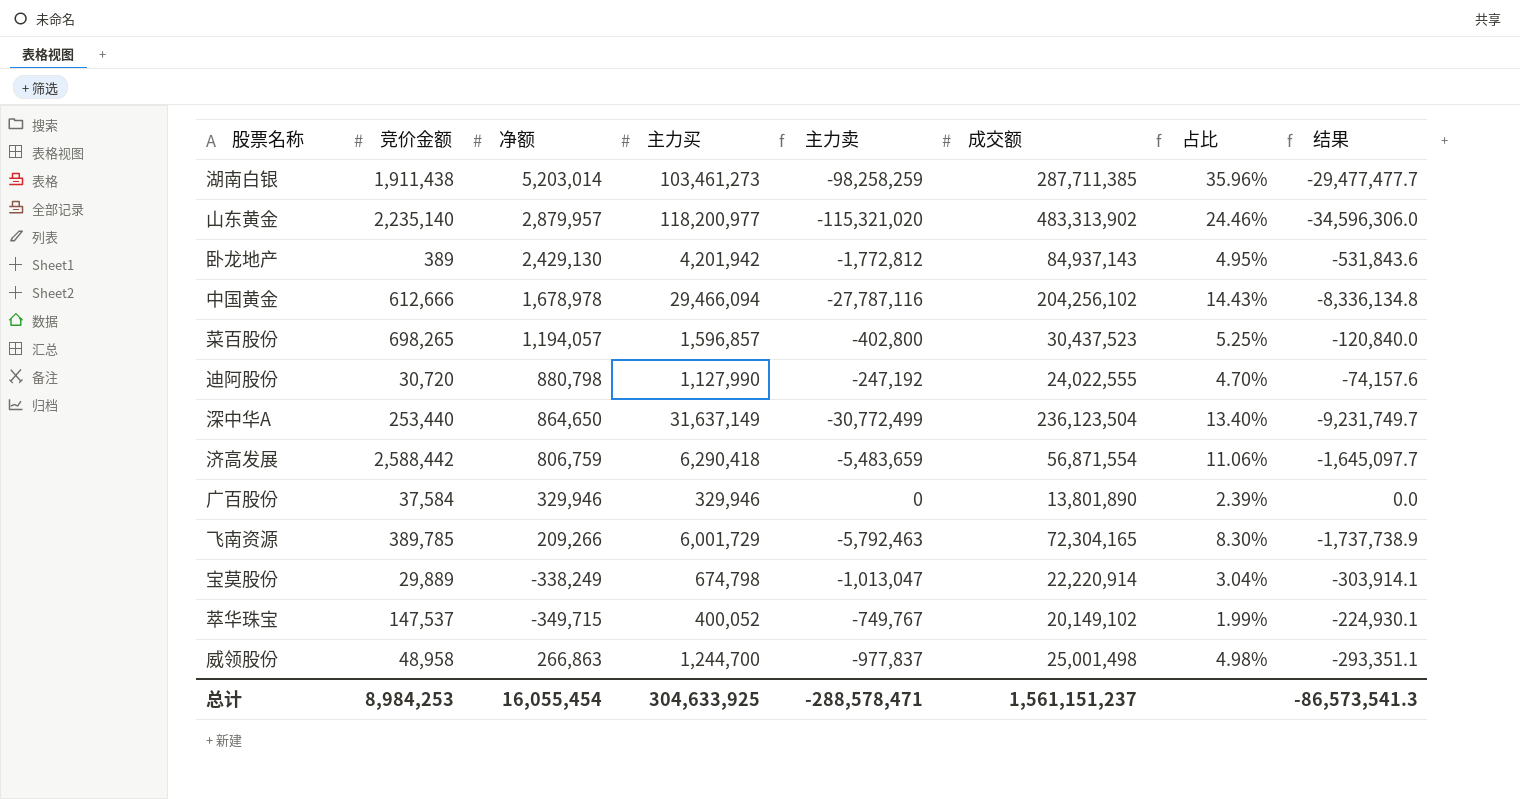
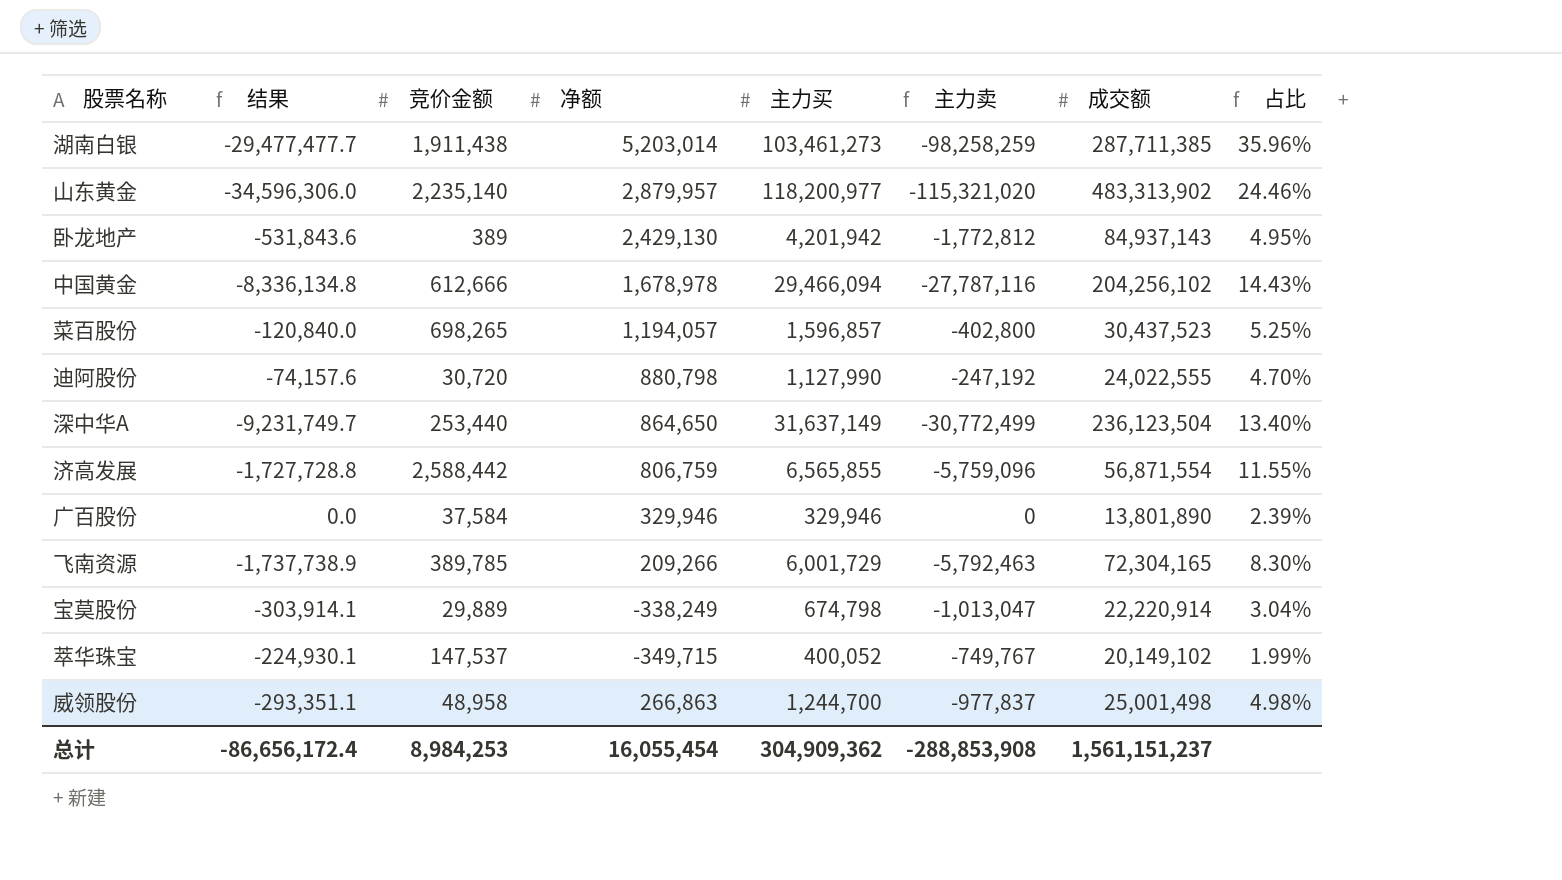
column 结果 | position: 8 -> 2
济高发展 | 结果: -1,645,097.7 -> -1,727,728.8
济高发展 | 主力买: 6,290,418 -> 6,565,855
济高发展 | 主力卖: -5,483,659 -> -5,759,096
济高发展 | 占比: 11.06% -> 11.55%
总计 | 结果: -86,573,541.3 -> -86,656,172.4
总计 | 主力买: 304,633,925 -> 304,909,362
总计 | 主力卖: -288,578,471 -> -288,853,908

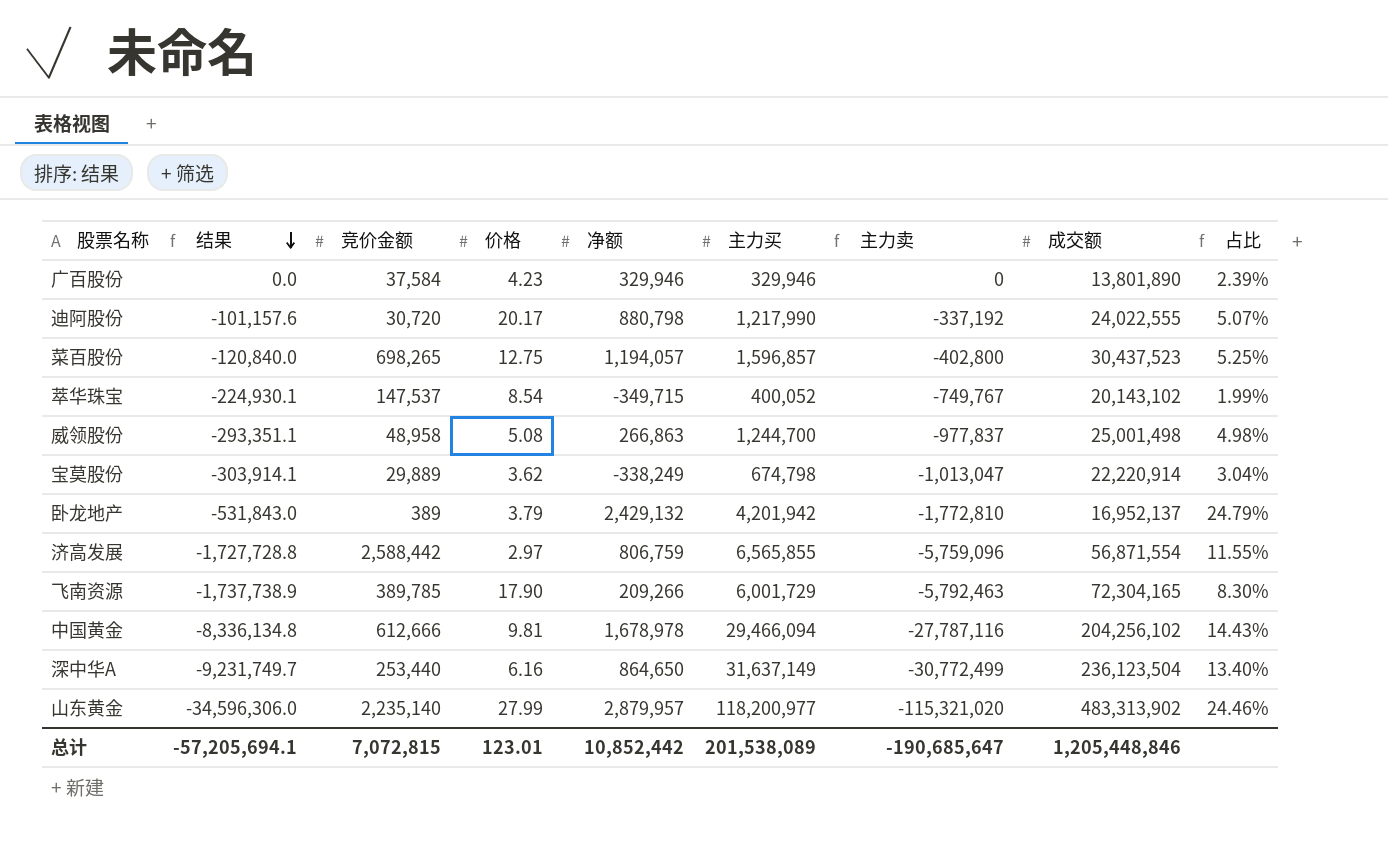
row order: none -> 结果 descending
column 价格 | position: none -> 4
row 湖南白银: -29,477,477.7 | 1,911,438 | 5,203,014 | 103,461,273 | -98,258,259 | 287,711,385 | 35.96% -> none
迪阿股份 | 结果: -74,157.6 -> -101,157.6
迪阿股份 | 主力买: 1,127,990 -> 1,217,990
迪阿股份 | 主力卖: -247,192 -> -337,192
迪阿股份 | 占比: 4.70% -> 5.07%
萃华珠宝 | 成交额: 20,149,102 -> 20,143,102
卧龙地产 | 结果: -531,843.6 -> -531,843.0
卧龙地产 | 净额: 2,429,130 -> 2,429,132
卧龙地产 | 主力卖: -1,772,812 -> -1,772,810
卧龙地产 | 成交额: 84,937,143 -> 16,952,137
卧龙地产 | 占比: 4.95% -> 24.79%
总计 | 结果: -86,656,172.4 -> -57,205,694.1
总计 | 竞价金额: 8,984,253 -> 7,072,815
总计 | 净额: 16,055,454 -> 10,852,442
总计 | 主力买: 304,909,362 -> 201,538,089
总计 | 主力卖: -288,853,908 -> -190,685,647
总计 | 成交额: 1,561,151,237 -> 1,205,448,846

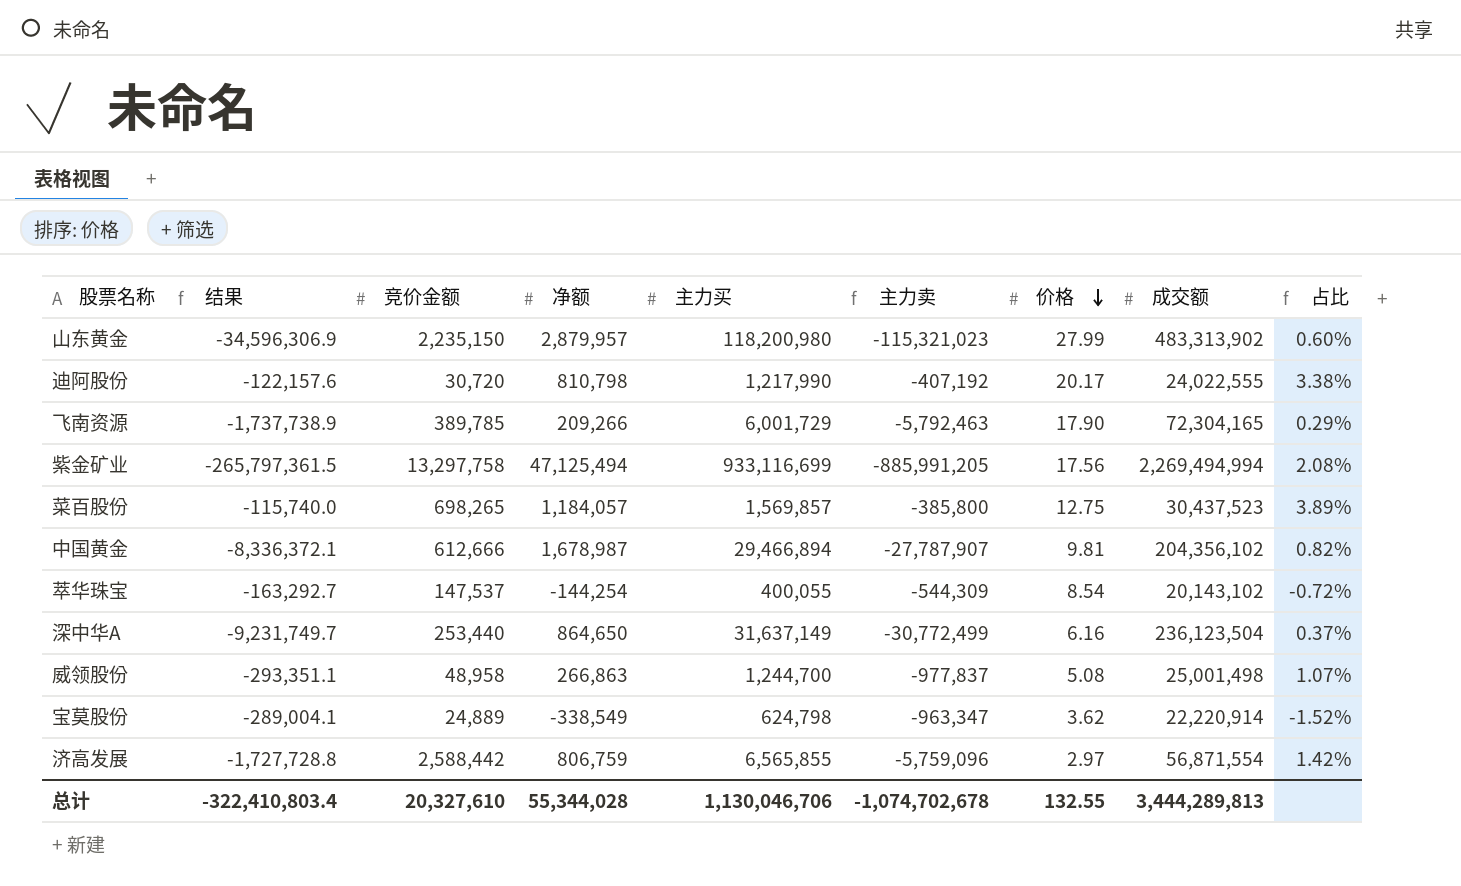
row order: 结果 descending -> 价格 descending
column 价格 | position: 4 -> 7
column 占比 | formula: [主力买] / [成交额] -> [净额] / [成交额]
row 广百股份: 0.0 | 37,584 | 4.23 | 329,946 | 329,946 | 0 | 13,801,890 | 2.39% -> none
row 卧龙地产: -531,843.0 | 389 | 3.79 | 2,429,132 | 4,201,942 | -1,772,810 | 16,952,137 | 24.79% -> none
山东黄金 | 结果: -34,596,306.0 -> -34,596,306.9
山东黄金 | 竞价金额: 2,235,140 -> 2,235,150
山东黄金 | 主力买: 118,200,977 -> 118,200,980
山东黄金 | 主力卖: -115,321,020 -> -115,321,023
迪阿股份 | 结果: -101,157.6 -> -122,157.6
迪阿股份 | 净额: 880,798 -> 810,798
迪阿股份 | 主力卖: -337,192 -> -407,192
row 紫金矿业: none -> -265,797,361.5 | 13,297,758 | 47,125,494 | 933,116,699 | -885,991,205 | 17.56 | 2,269,494,994 | 2.08%
菜百股份 | 结果: -120,840.0 -> -115,740.0
菜百股份 | 净额: 1,194,057 -> 1,184,057
菜百股份 | 主力买: 1,596,857 -> 1,569,857
菜百股份 | 主力卖: -402,800 -> -385,800
中国黄金 | 结果: -8,336,134.8 -> -8,336,372.1
中国黄金 | 净额: 1,678,978 -> 1,678,987
中国黄金 | 主力买: 29,466,094 -> 29,466,894
中国黄金 | 主力卖: -27,787,116 -> -27,787,907
中国黄金 | 成交额: 204,256,102 -> 204,356,102
萃华珠宝 | 结果: -224,930.1 -> -163,292.7
萃华珠宝 | 净额: -349,715 -> -144,254
萃华珠宝 | 主力买: 400,052 -> 400,055
萃华珠宝 | 主力卖: -749,767 -> -544,309
宝莫股份 | 结果: -303,914.1 -> -289,004.1
宝莫股份 | 竞价金额: 29,889 -> 24,889
宝莫股份 | 净额: -338,249 -> -338,549
宝莫股份 | 主力买: 674,798 -> 624,798
宝莫股份 | 主力卖: -1,013,047 -> -963,347
总计 | 结果: -57,205,694.1 -> -322,410,803.4
总计 | 竞价金额: 7,072,815 -> 20,327,610
总计 | 净额: 10,852,442 -> 55,344,028
总计 | 主力买: 201,538,089 -> 1,130,046,706
总计 | 主力卖: -190,685,647 -> -1,074,702,678
总计 | 价格: 123.01 -> 132.55
总计 | 成交额: 1,205,448,846 -> 3,444,289,813

